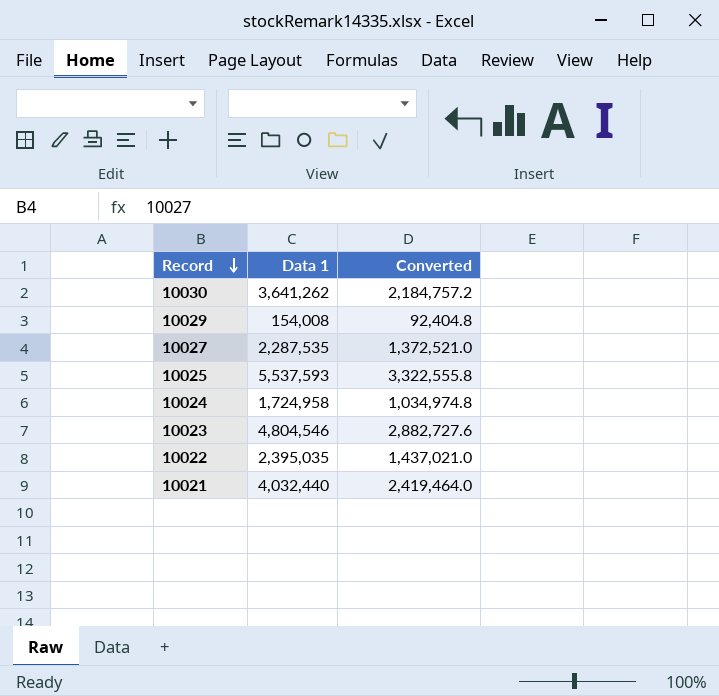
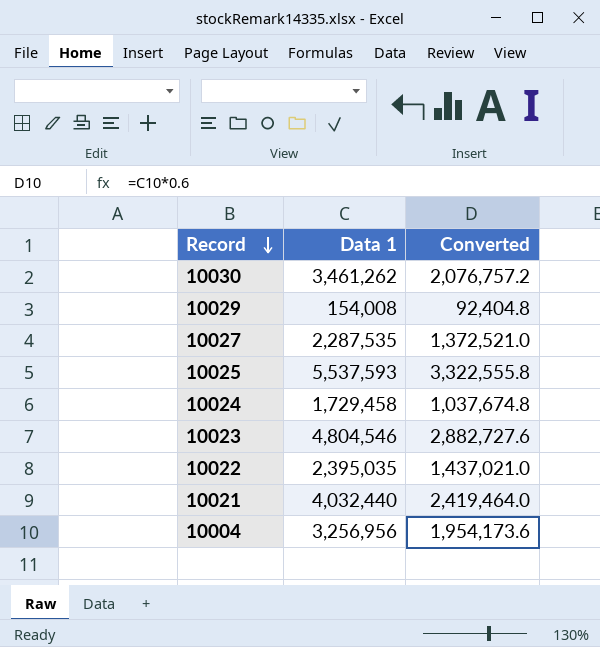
10030 | Data 1: 3,641,262 -> 3,461,262
10030 | Converted: 2,184,757.2 -> 2,076,757.2
10024 | Data 1: 1,724,958 -> 1,729,458
10024 | Converted: 1,034,974.8 -> 1,037,674.8
row 10004: none -> 3,256,956 | 1,954,173.6

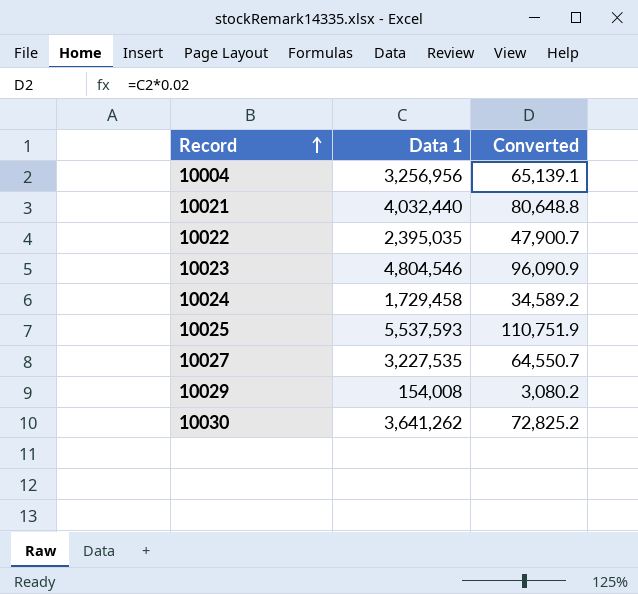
row order: Record descending -> Record ascending
column Converted | formula: [Data 1] * 0.6 -> [Data 1] * 0.02
10027 | Data 1: 2,287,535 -> 3,227,535
10030 | Data 1: 3,461,262 -> 3,641,262

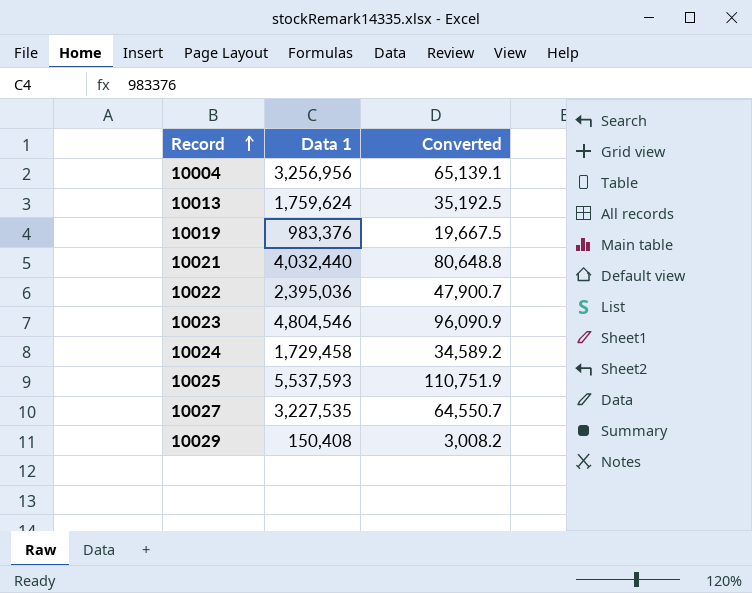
row 10030: 3,641,262 | 72,825.2 -> none
row 10013: none -> 1,759,624 | 35,192.5
row 10019: none -> 983,376 | 19,667.5
10022 | Data 1: 2,395,035 -> 2,395,036
10029 | Data 1: 154,008 -> 150,408
10029 | Converted: 3,080.2 -> 3,008.2

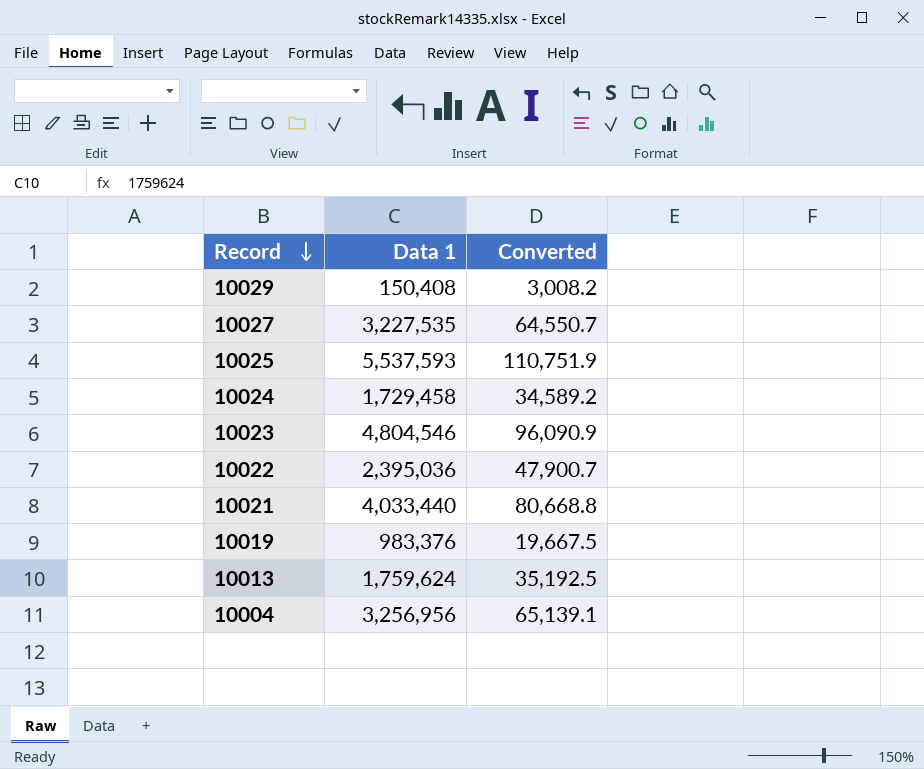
row order: Record ascending -> Record descending
10021 | Data 1: 4,032,440 -> 4,033,440
10021 | Converted: 80,648.8 -> 80,668.8

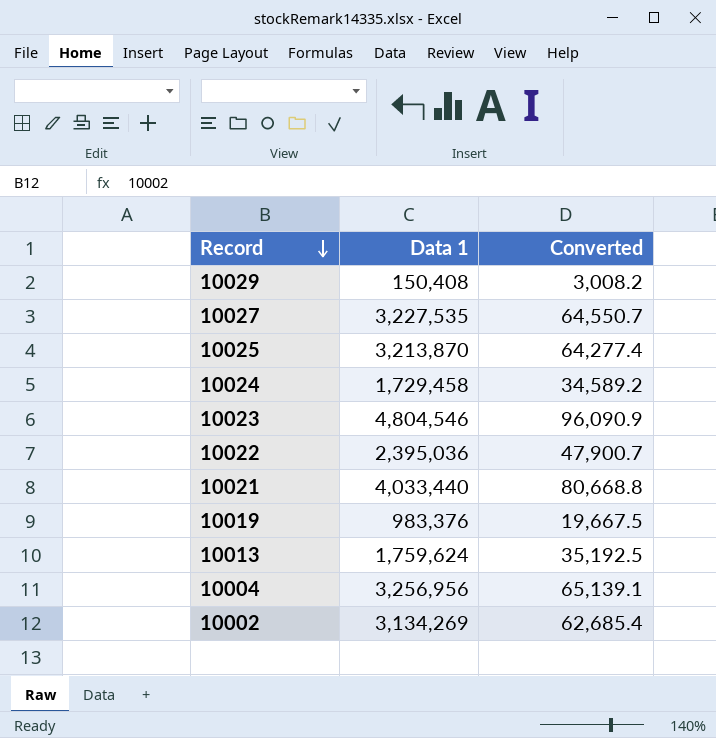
10025 | Data 1: 5,537,593 -> 3,213,870
10025 | Converted: 110,751.9 -> 64,277.4
row 10002: none -> 3,134,269 | 62,685.4

